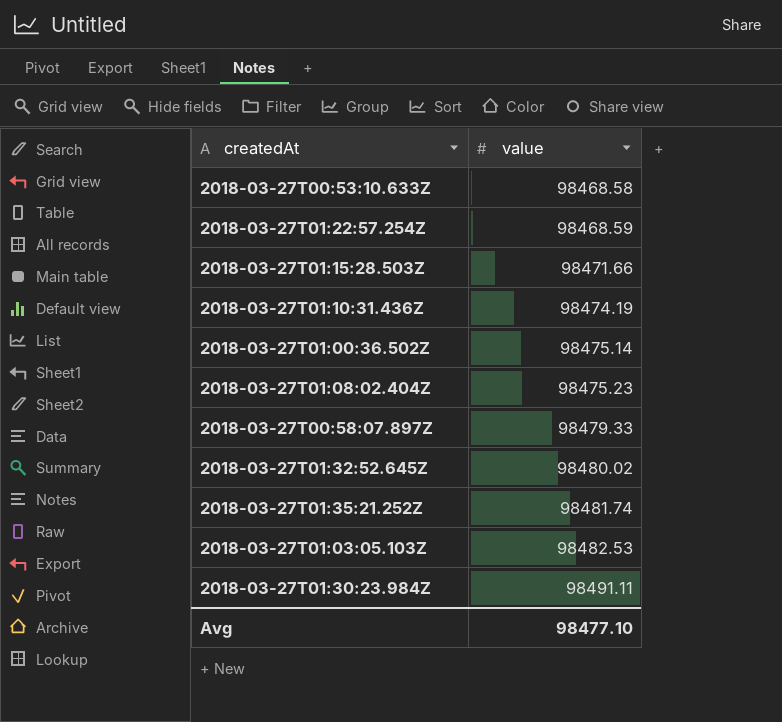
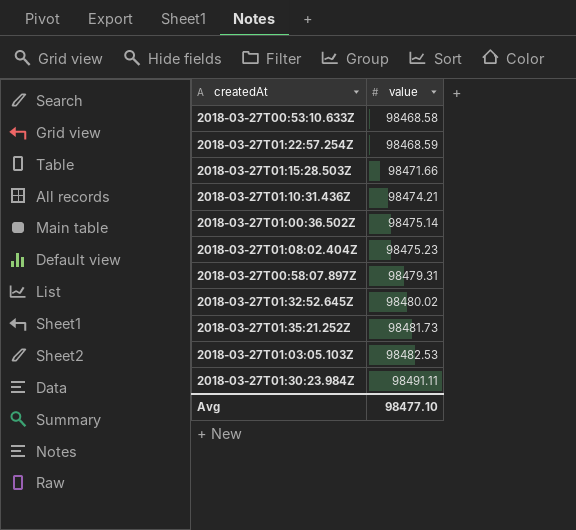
2018-03-27T01:10:31.436Z | value: 98474.19 -> 98474.21
2018-03-27T00:58:07.897Z | value: 98479.33 -> 98479.31
2018-03-27T01:35:21.252Z | value: 98481.74 -> 98481.73

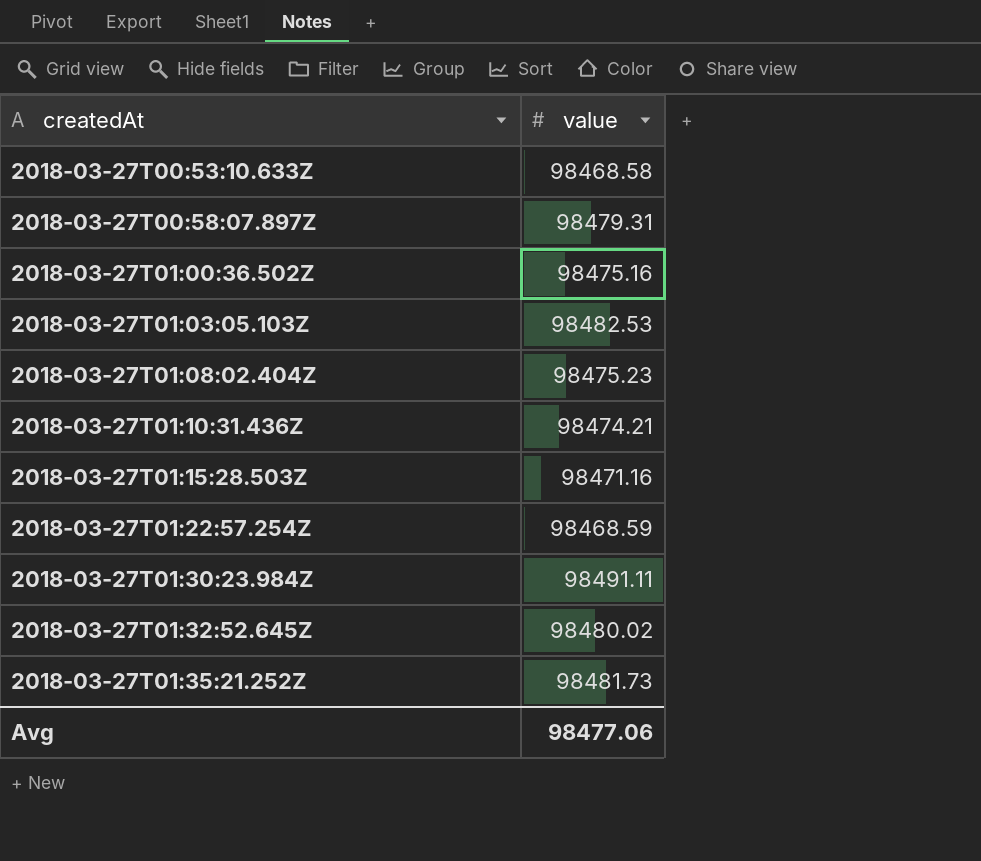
row order: value ascending -> createdAt ascending
2018-03-27T01:00:36.502Z | value: 98475.14 -> 98475.16
2018-03-27T01:15:28.503Z | value: 98471.66 -> 98471.16
Avg | value: 98477.10 -> 98477.06

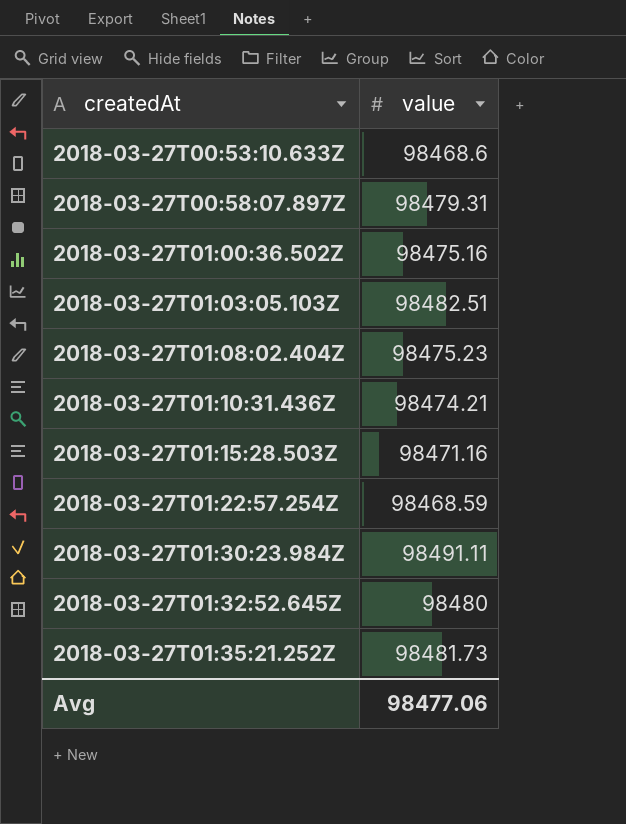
2018-03-27T00:53:10.633Z | value: 98468.58 -> 98468.6
2018-03-27T01:03:05.103Z | value: 98482.53 -> 98482.51
2018-03-27T01:32:52.645Z | value: 98480.02 -> 98480

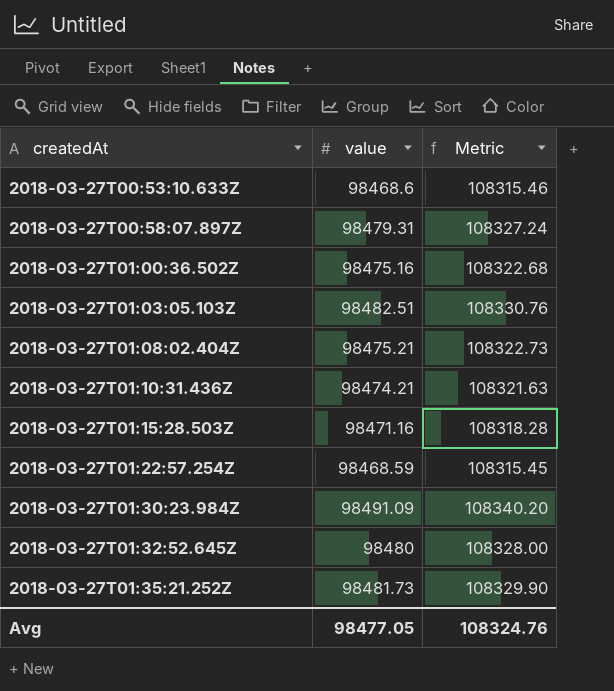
column Metric | formula: none -> [value] * 1.1
2018-03-27T01:08:02.404Z | value: 98475.23 -> 98475.21
2018-03-27T01:30:23.984Z | value: 98491.11 -> 98491.09
Avg | value: 98477.06 -> 98477.05

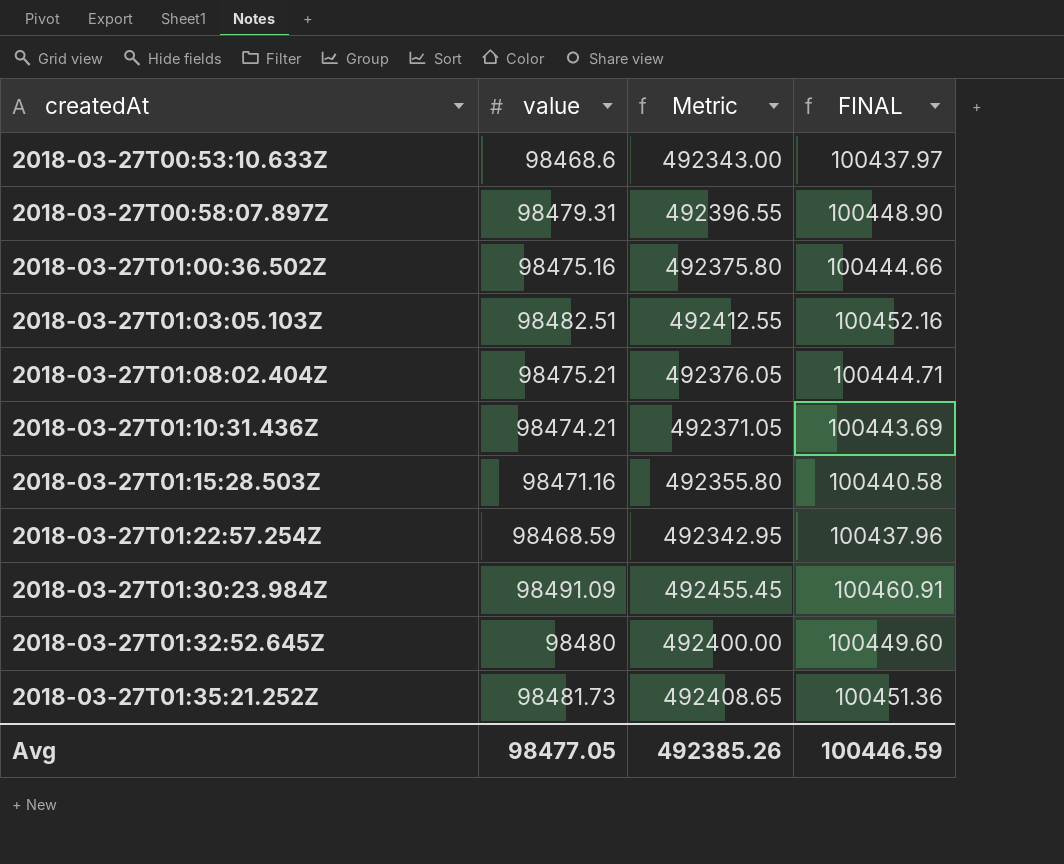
column Metric | formula: [value] * 1.1 -> [value] * 5
column FINAL | formula: none -> [value] * 1.02
Avg | Metric: 108324.76 -> 492385.26

